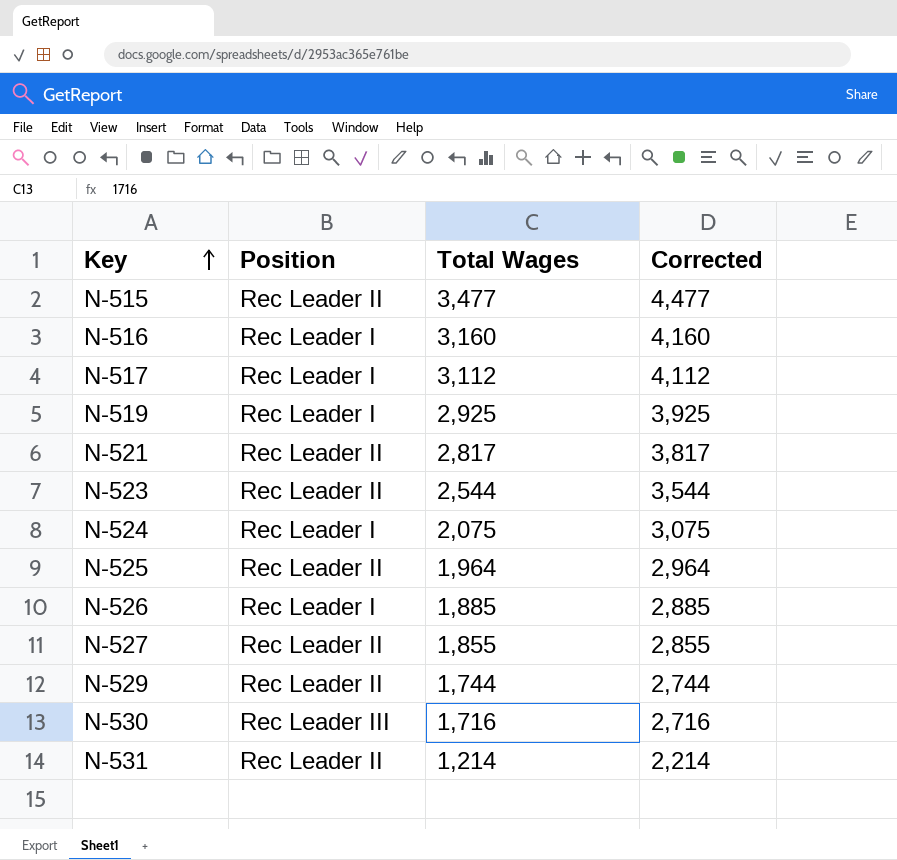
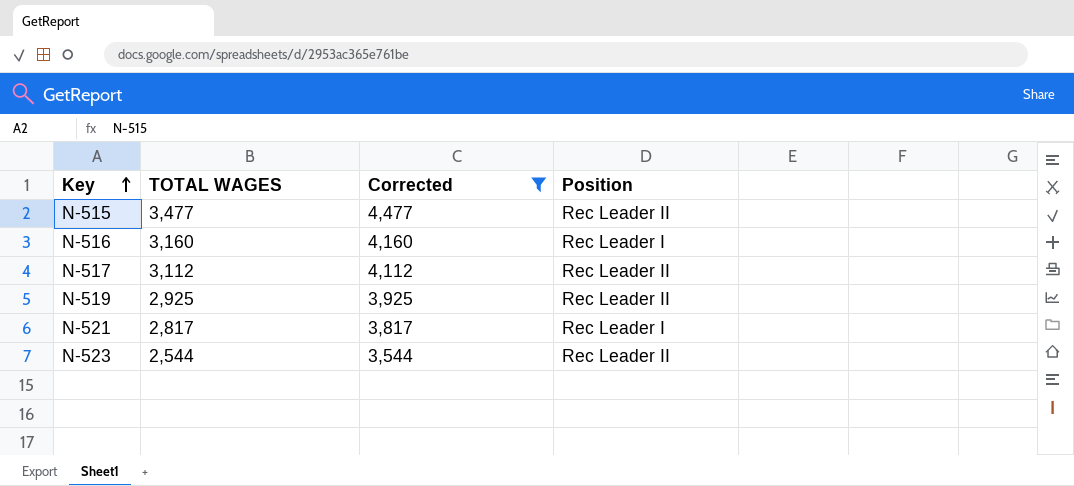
filter: none -> Corrected >= 3,544
column name: Total Wages -> TOTAL WAGES
column Position | position: 2 -> 4
N-517 | Position: Rec Leader I -> Rec Leader II
N-519 | Position: Rec Leader I -> Rec Leader II
N-521 | Position: Rec Leader II -> Rec Leader I

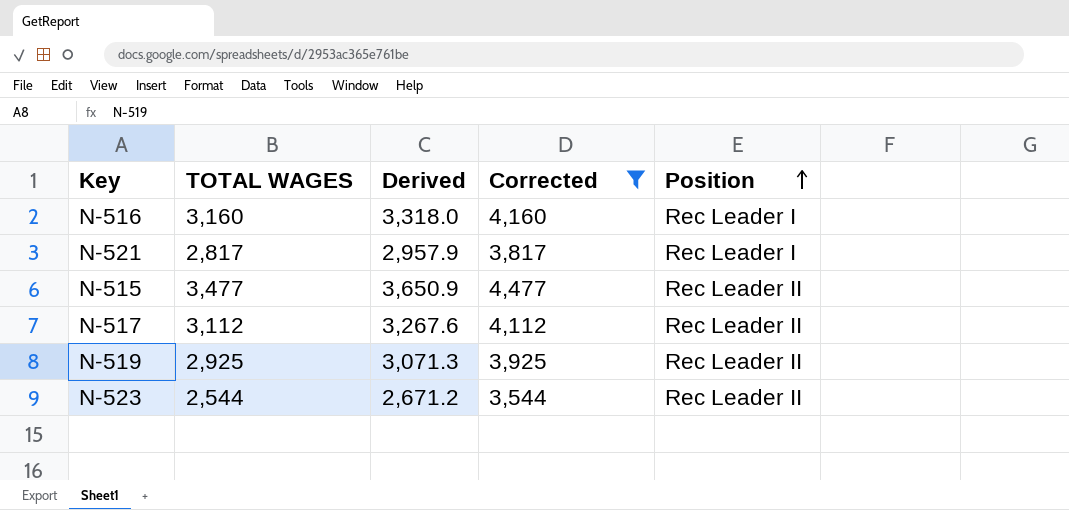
row order: Key ascending -> Position ascending
column Derived | formula: none -> [TOTAL WAGES] * 1.05

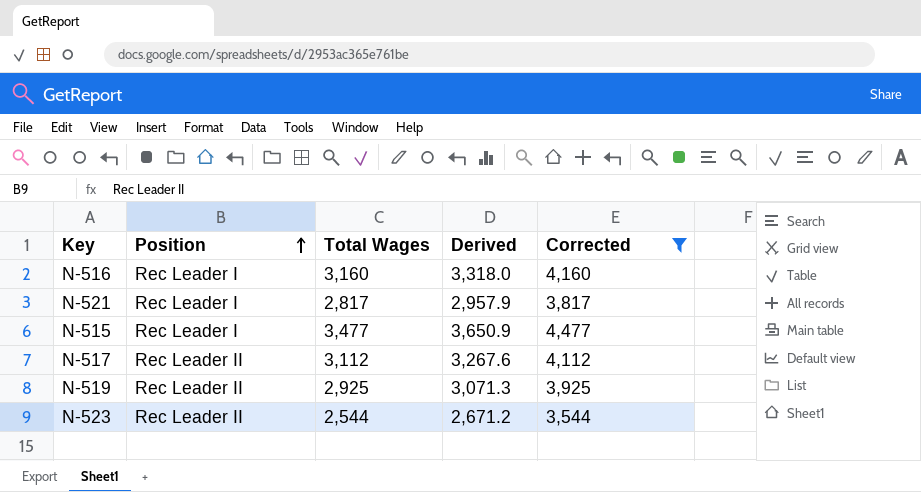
column Position | position: 5 -> 2
column name: TOTAL WAGES -> Total Wages
N-515 | Position: Rec Leader II -> Rec Leader I

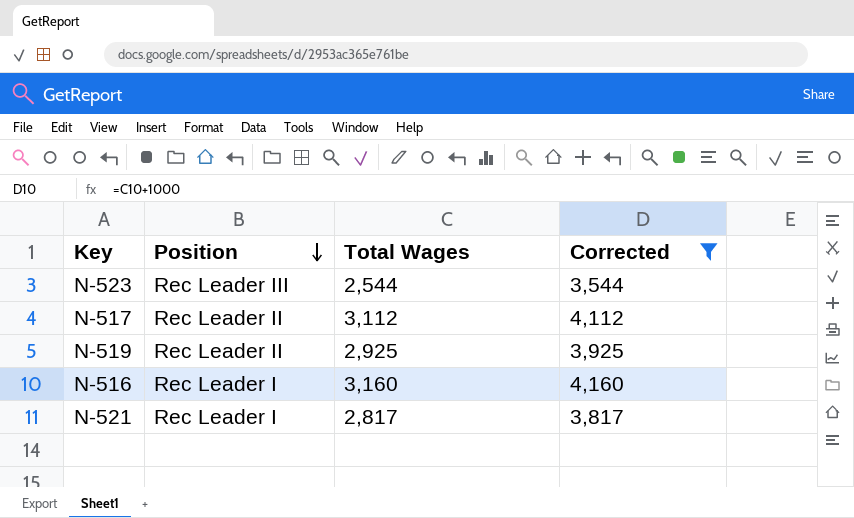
row order: Position ascending -> Position descending
column Derived | formula: [Total Wages] * 1.05 -> none
row N-515: Rec Leader I | 3,477 | 3,650.9 | 4,477 -> none
N-523 | Position: Rec Leader II -> Rec Leader III

